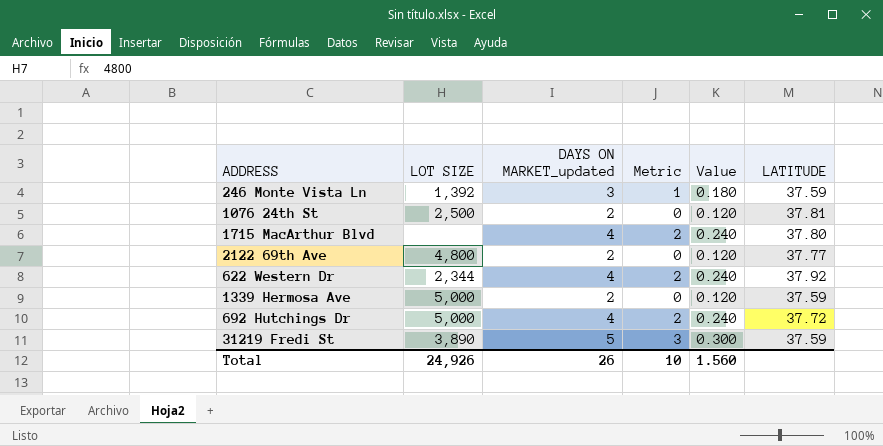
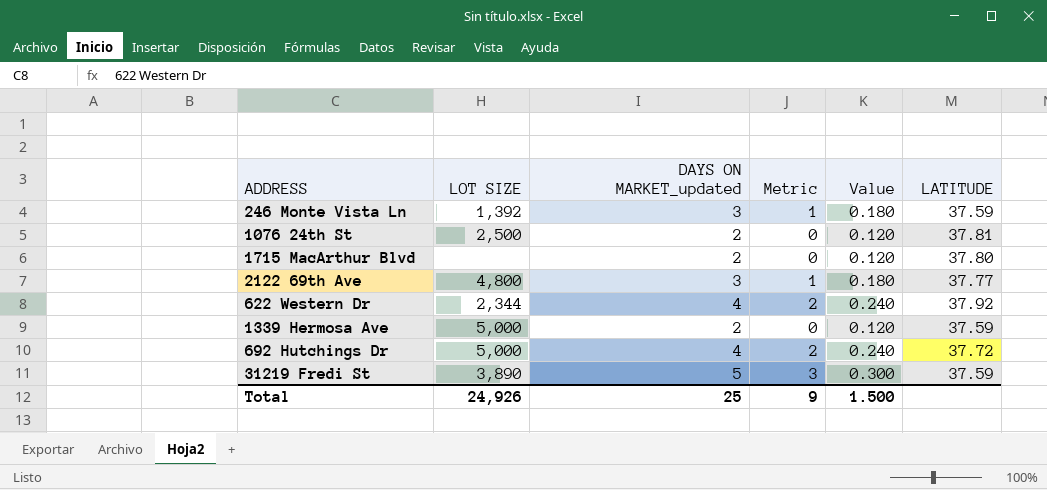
1715 MacArthur Blvd | DAYS ON MARKET_updated: 4 -> 2
1715 MacArthur Blvd | Metric: 2 -> 0
1715 MacArthur Blvd | Value: 0.240 -> 0.120
2122 69th Ave | DAYS ON MARKET_updated: 2 -> 3
2122 69th Ave | Metric: 0 -> 1
2122 69th Ave | Value: 0.120 -> 0.180
Total | DAYS ON MARKET_updated: 26 -> 25
Total | Metric: 10 -> 9
Total | Value: 1.560 -> 1.500

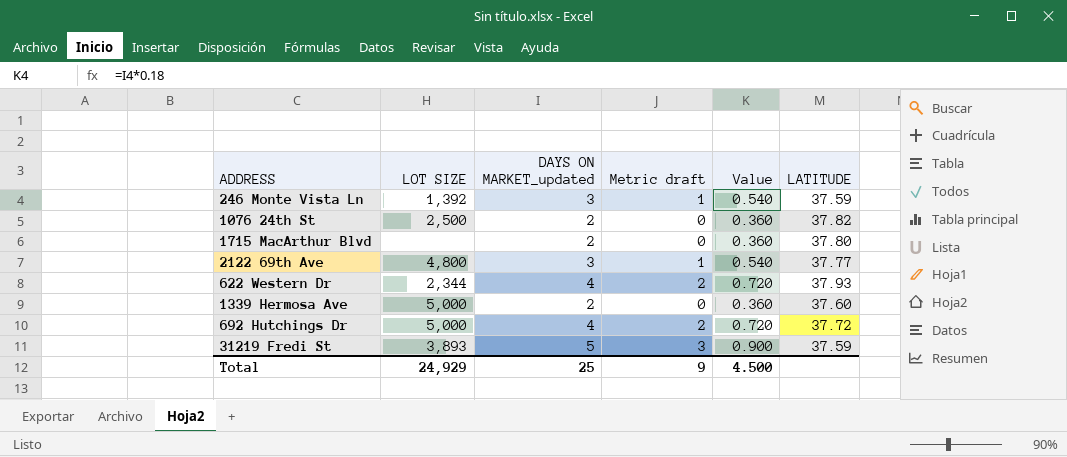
column name: Metric -> Metric draft
column Value | formula: [DAYS ON MARKET_updated] * 0.06 -> [DAYS ON MARKET_updated] * 0.18
1076 24th St | LATITUDE: 37.81 -> 37.82
622 Western Dr | LATITUDE: 37.92 -> 37.93
1339 Hermosa Ave | LATITUDE: 37.59 -> 37.60
31219 Fredi St | LOT SIZE: 3,890 -> 3,893
Total | LOT SIZE: 24,926 -> 24,929
Total | Value: 1.500 -> 4.500

